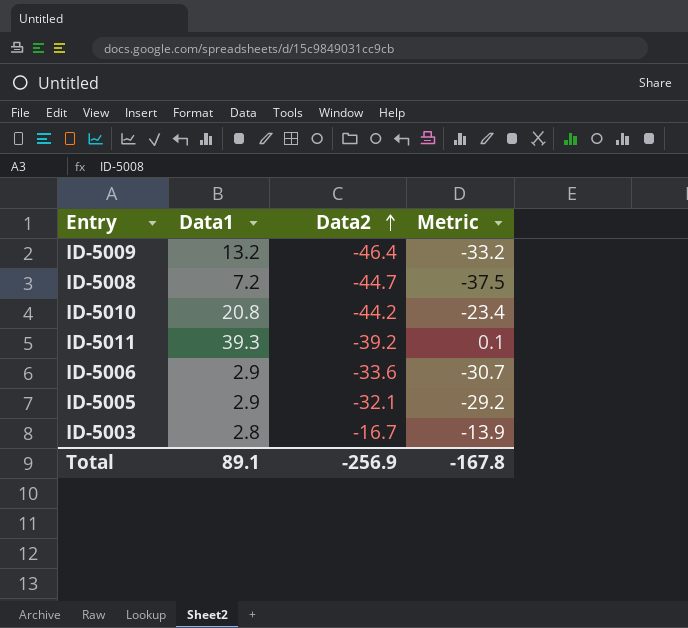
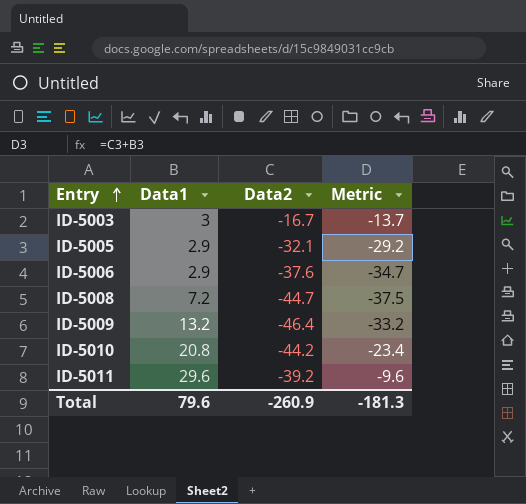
row order: Data2 ascending -> Entry ascending
ID-5003 | Data1: 2.8 -> 3
ID-5003 | Metric: -13.9 -> -13.7
ID-5006 | Data2: -33.6 -> -37.6
ID-5006 | Metric: -30.7 -> -34.7
ID-5011 | Data1: 39.3 -> 29.6
ID-5011 | Metric: 0.1 -> -9.6
Total | Data1: 89.1 -> 79.6
Total | Data2: -256.9 -> -260.9
Total | Metric: -167.8 -> -181.3

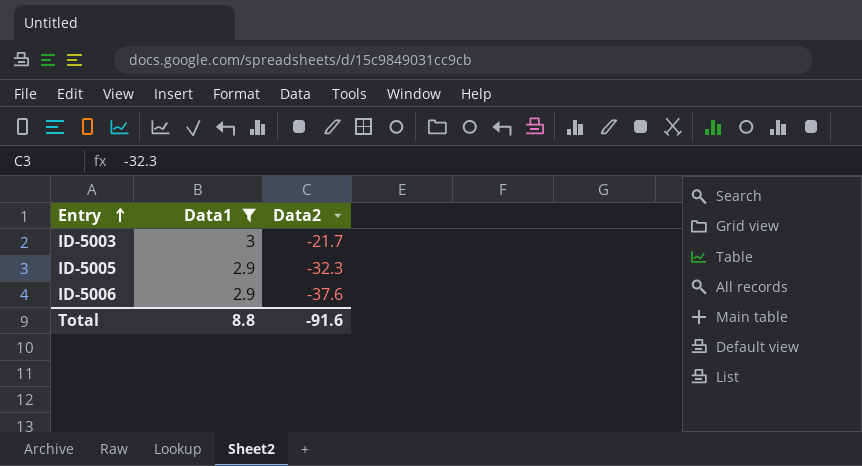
filter: none -> Data1 <= 3
column Metric | formula: [Data1] + [Data2] -> none
ID-5003 | Data2: -16.7 -> -21.7
ID-5005 | Data2: -32.1 -> -32.3
Total | Data1: 79.6 -> 8.8
Total | Data2: -260.9 -> -91.6

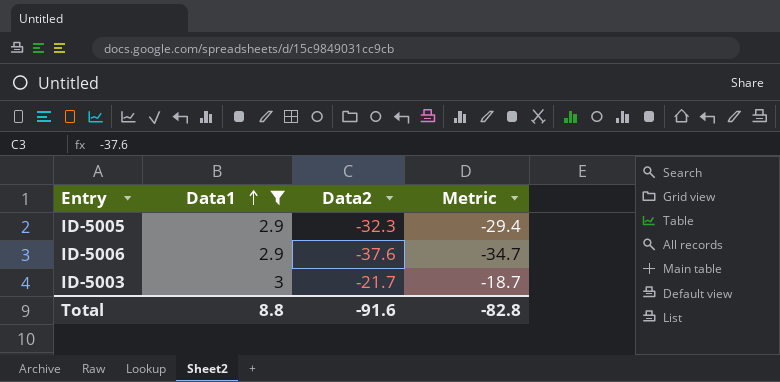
row order: Entry ascending -> Data1 ascending
column Metric | formula: none -> [Data1] + [Data2]

